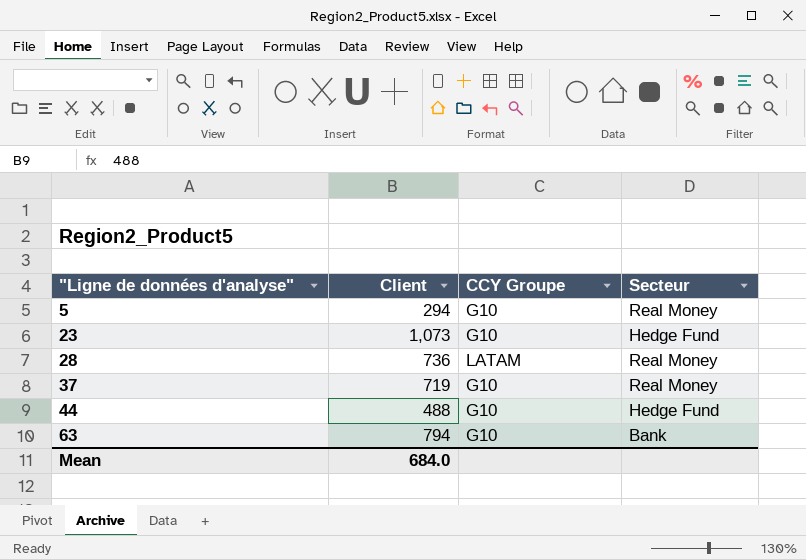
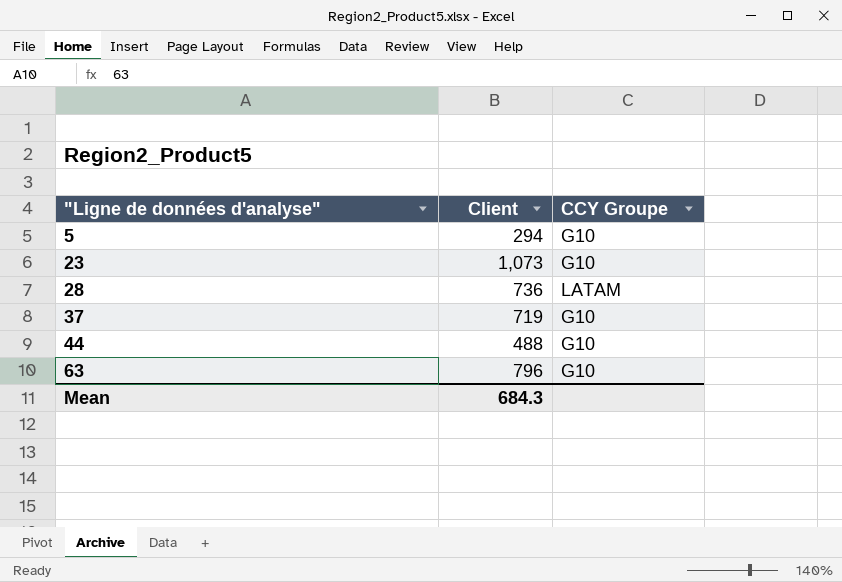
column Secteur | position: 4 -> none
63 | Client: 794 -> 796
Mean | Client: 684.0 -> 684.3

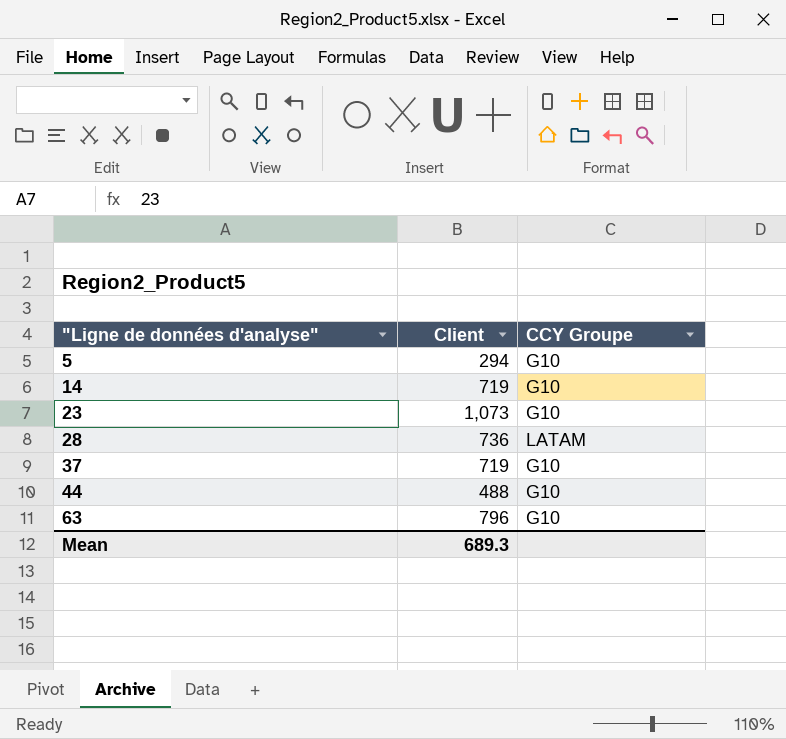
row 14: none -> 719 | G10
Mean | Client: 684.3 -> 689.3

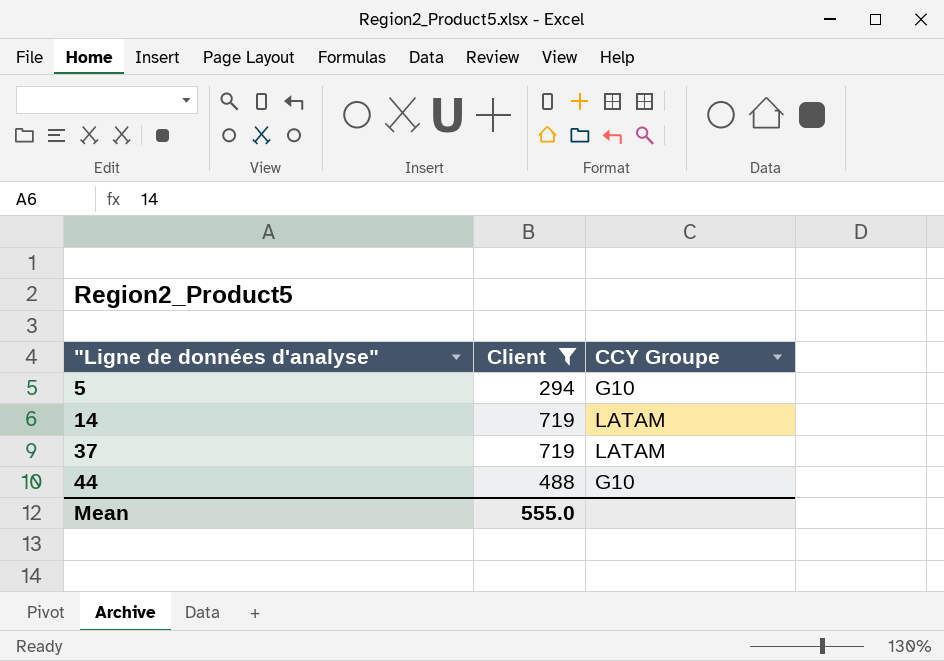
filter: none -> Client <= 719
14 | CCY Groupe: G10 -> LATAM
37 | CCY Groupe: G10 -> LATAM
Mean | Client: 689.3 -> 555.0

